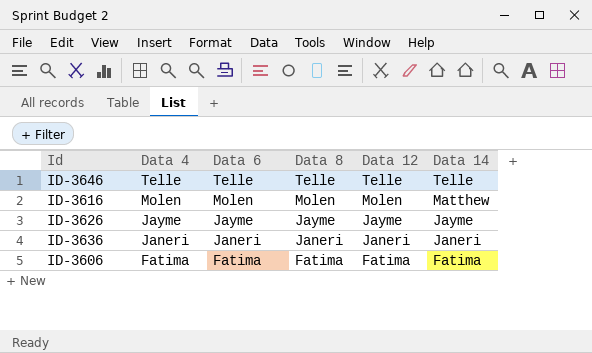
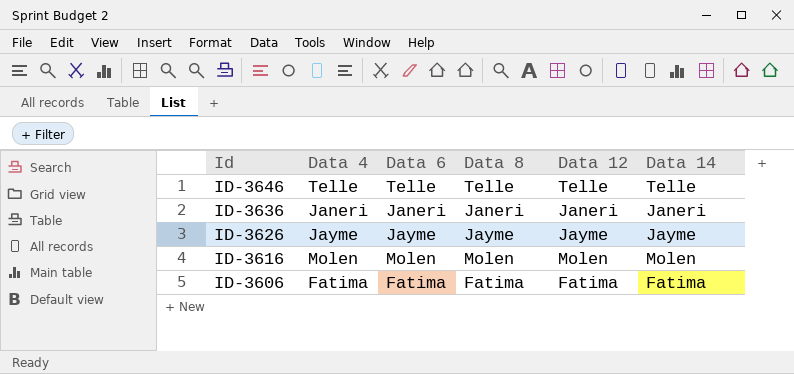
row order: Data 4 descending -> Id descending
ID-3616 | Data 14: Matthew -> Molen

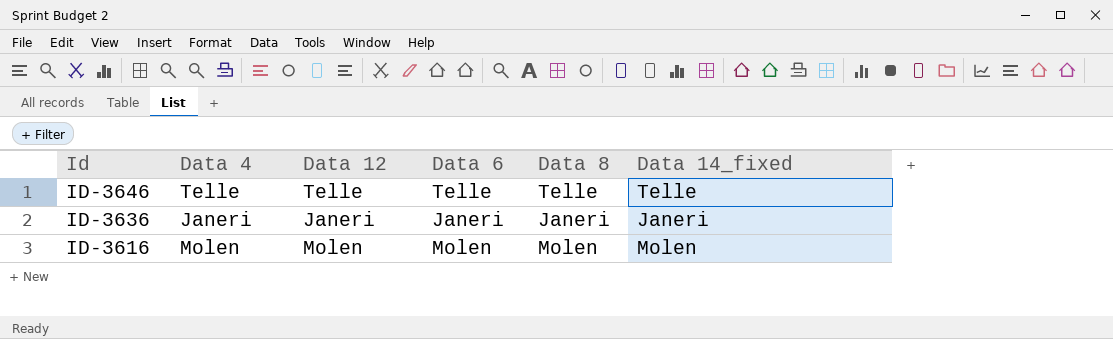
column Data 12 | position: 5 -> 3
column name: Data 14 -> Data 14_fixed
row ID-3626: Jayme | Jayme | Jayme | Jayme | Jayme -> none
row ID-3606: Fatima | Fatima | Fatima | Fatima | Fatima -> none

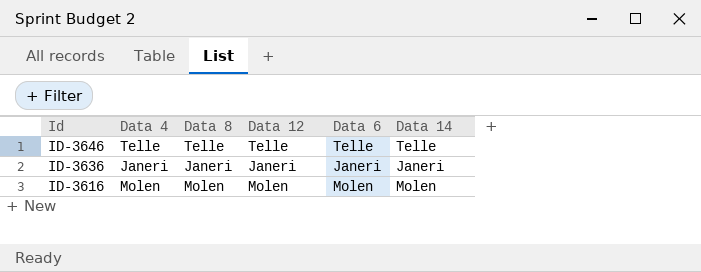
column Data 8 | position: 5 -> 3
column name: Data 14_fixed -> Data 14

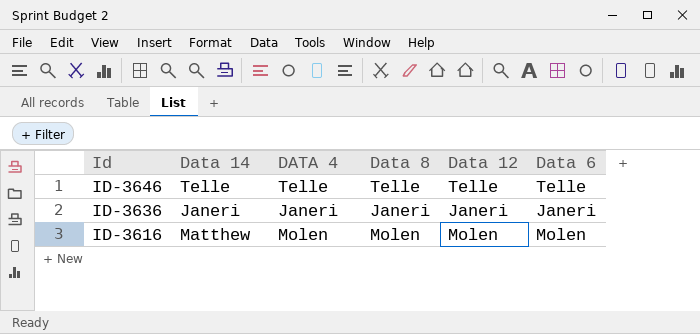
column Data 14 | position: 6 -> 2
column name: Data 4 -> DATA 4
ID-3616 | Data 14: Molen -> Matthew

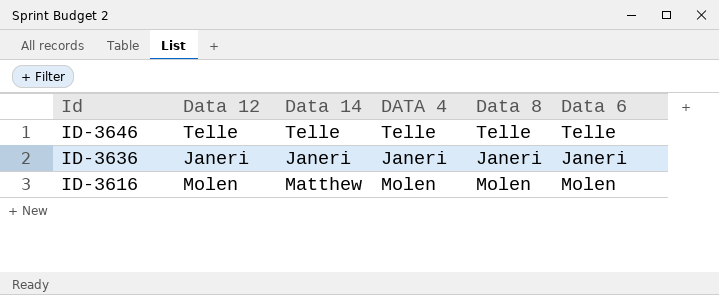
column Data 12 | position: 5 -> 2

